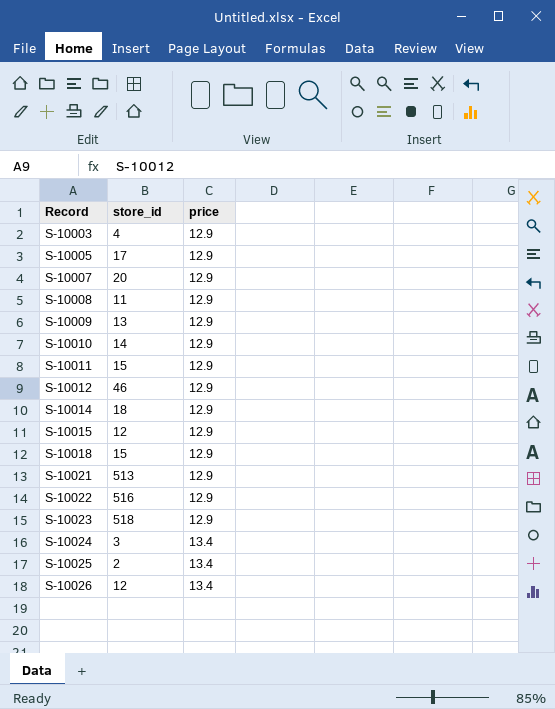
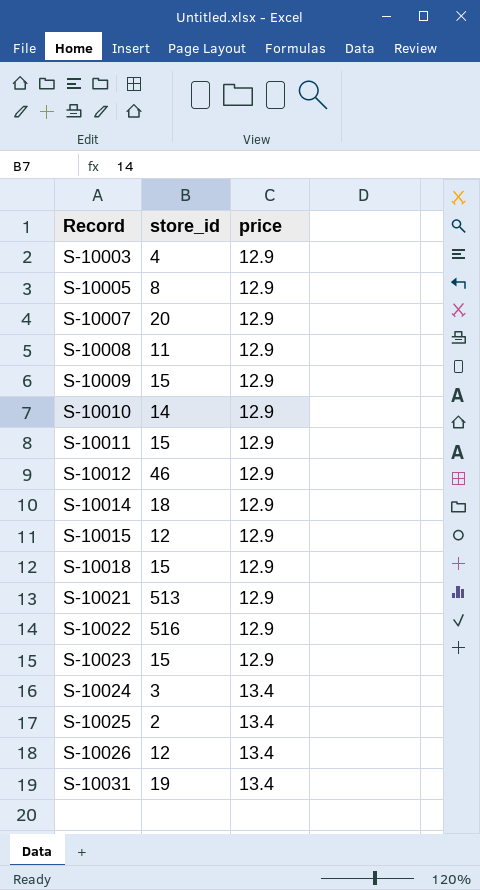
S-10005 | store_id: 17 -> 8
S-10009 | store_id: 13 -> 15
S-10023 | store_id: 518 -> 15
row S-10031: none -> 19 | 13.4

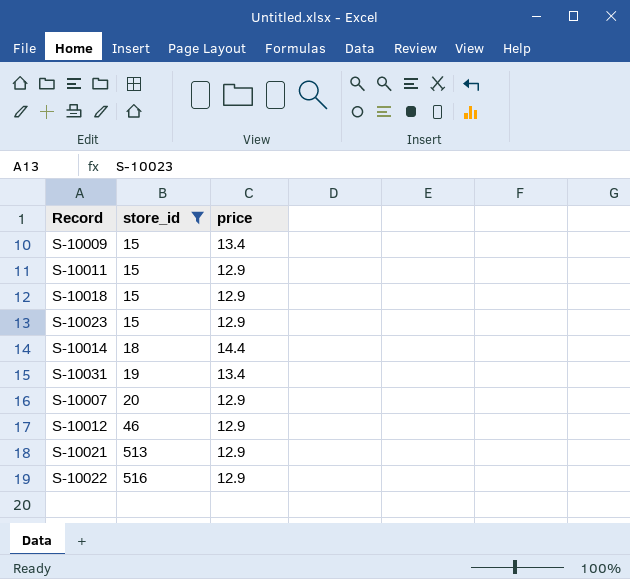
filter: none -> store_id >= 15
row order: Record ascending -> store_id ascending
S-10009 | price: 12.9 -> 13.4
S-10014 | price: 12.9 -> 14.4

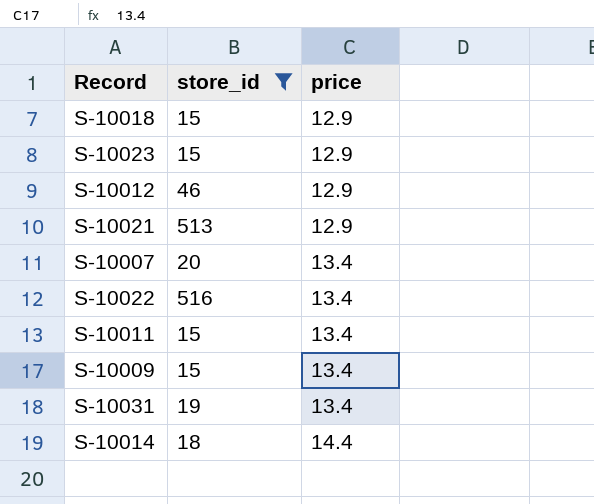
row order: store_id ascending -> price ascending
S-10007 | price: 12.9 -> 13.4
S-10022 | price: 12.9 -> 13.4
S-10011 | price: 12.9 -> 13.4

